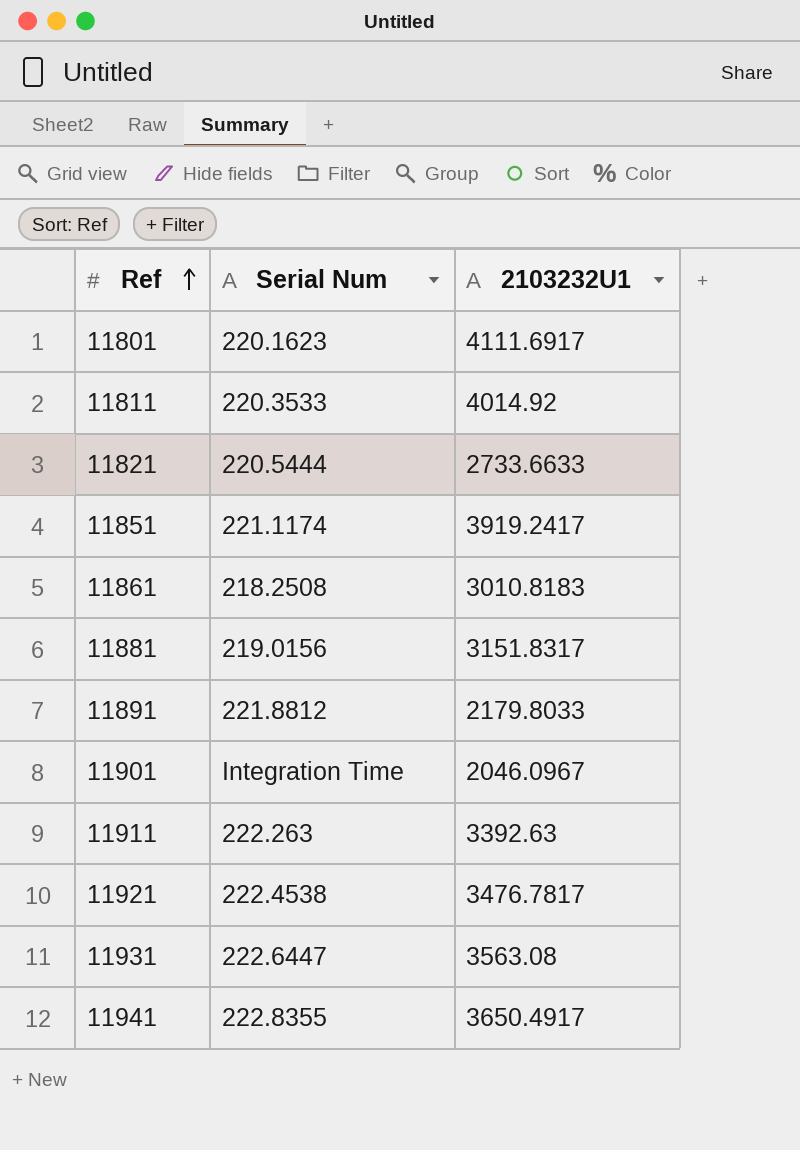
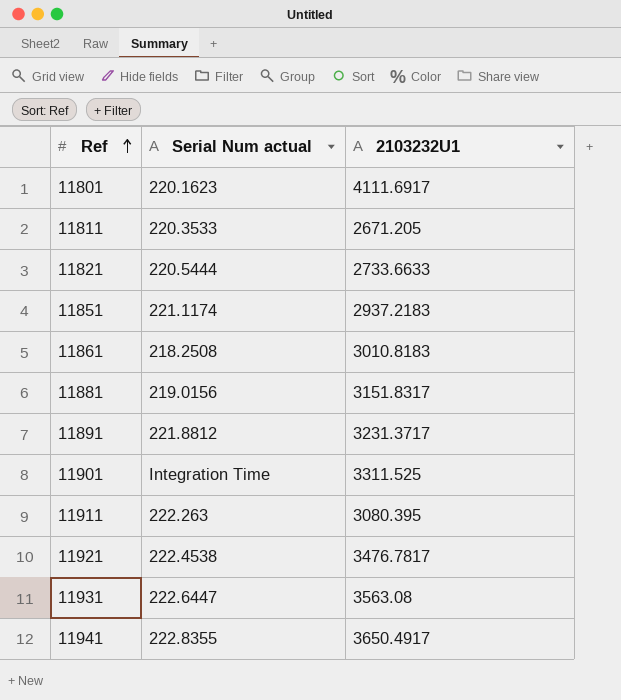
column name: Serial Num -> Serial Num actual
11811 | 2103232U1: 4014.92 -> 2671.205
11851 | 2103232U1: 3919.2417 -> 2937.2183
11891 | 2103232U1: 2179.8033 -> 3231.3717
11901 | 2103232U1: 2046.0967 -> 3311.525
11911 | 2103232U1: 3392.63 -> 3080.395

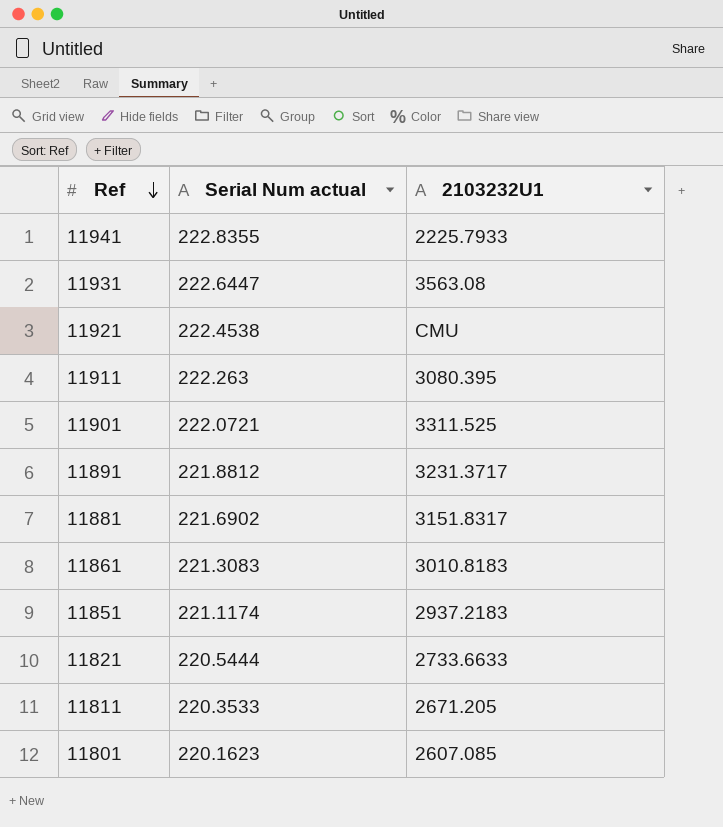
row order: Ref ascending -> Ref descending
11941 | 2103232U1: 3650.4917 -> 2225.7933
11921 | 2103232U1: 3476.7817 -> CMU
11901 | Serial Num actual: Integration Time -> 222.0721
11881 | Serial Num actual: 219.0156 -> 221.6902
11861 | Serial Num actual: 218.2508 -> 221.3083
11801 | 2103232U1: 4111.6917 -> 2607.085

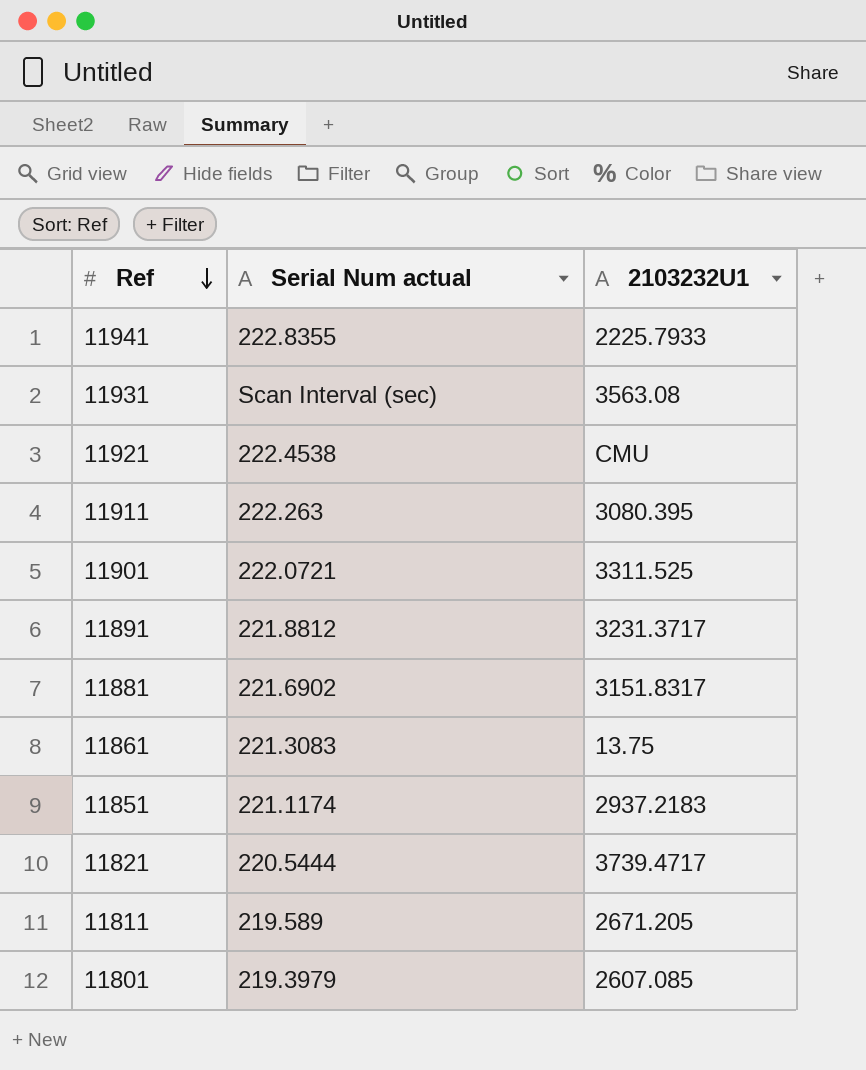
11931 | Serial Num actual: 222.6447 -> Scan Interval (sec)
11861 | 2103232U1: 3010.8183 -> 13.75
11821 | 2103232U1: 2733.6633 -> 3739.4717
11811 | Serial Num actual: 220.3533 -> 219.589
11801 | Serial Num actual: 220.1623 -> 219.3979

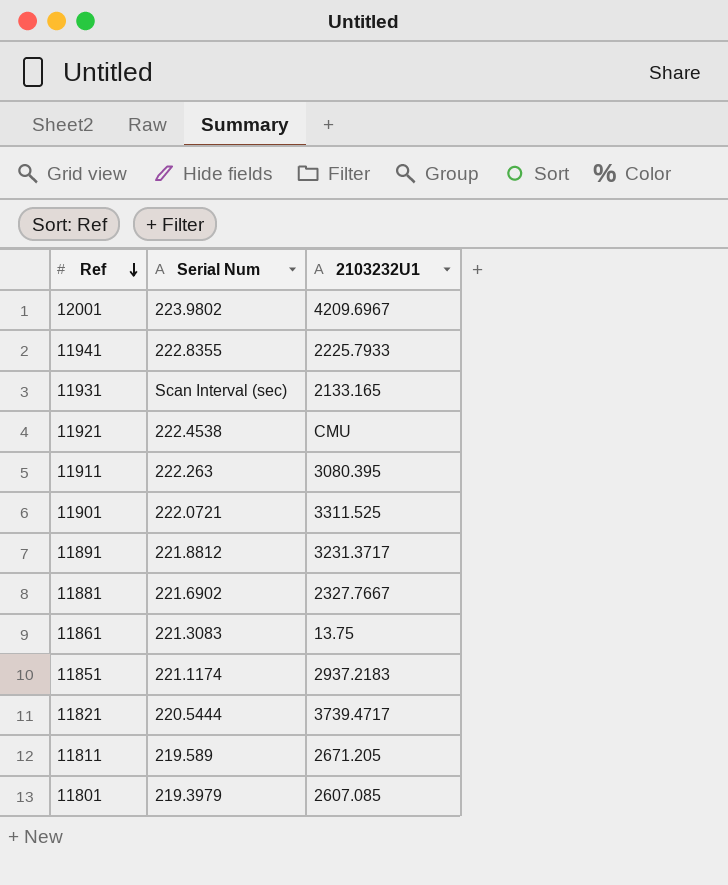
column name: Serial Num actual -> Serial Num
row 12001: none -> 223.9802 | 4209.6967
11931 | 2103232U1: 3563.08 -> 2133.165
11881 | 2103232U1: 3151.8317 -> 2327.7667

